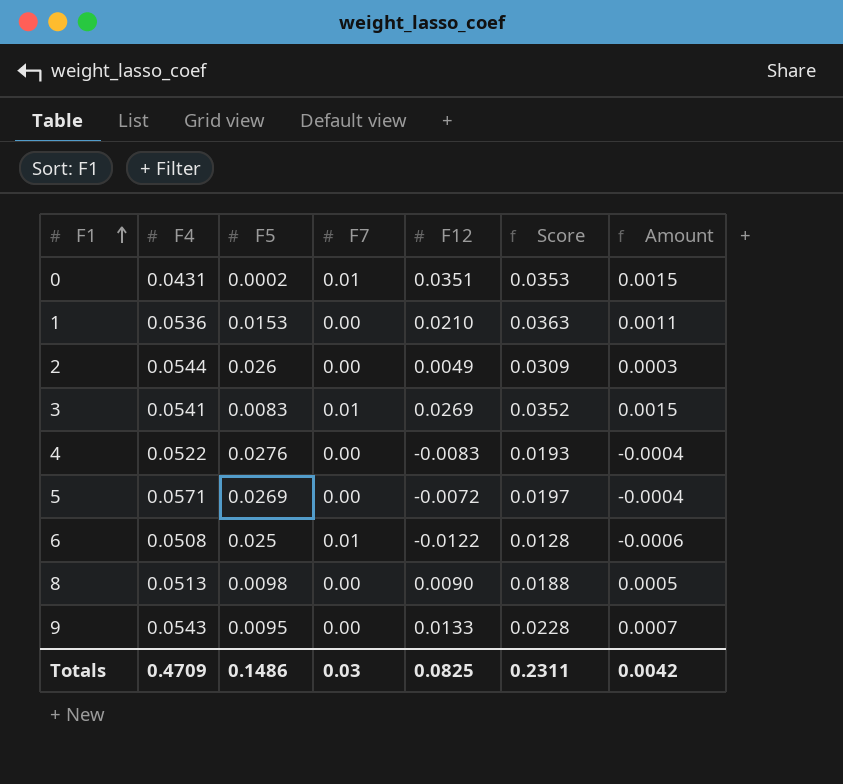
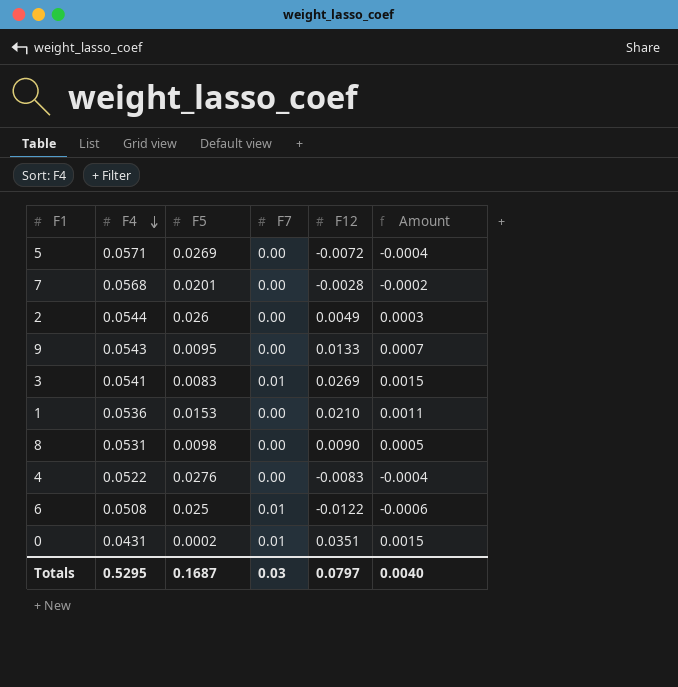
row order: F1 ascending -> F4 descending
column Score | formula: [F5] + [F12] -> none
row 7: none -> 0.0568 | 0.0201 | 0.00 | -0.0028 | -0.0002
8 | F4: 0.0513 -> 0.0531
Totals | F4: 0.4709 -> 0.5295
Totals | F5: 0.1486 -> 0.1687
Totals | F12: 0.0825 -> 0.0797
Totals | Amount: 0.0042 -> 0.0040

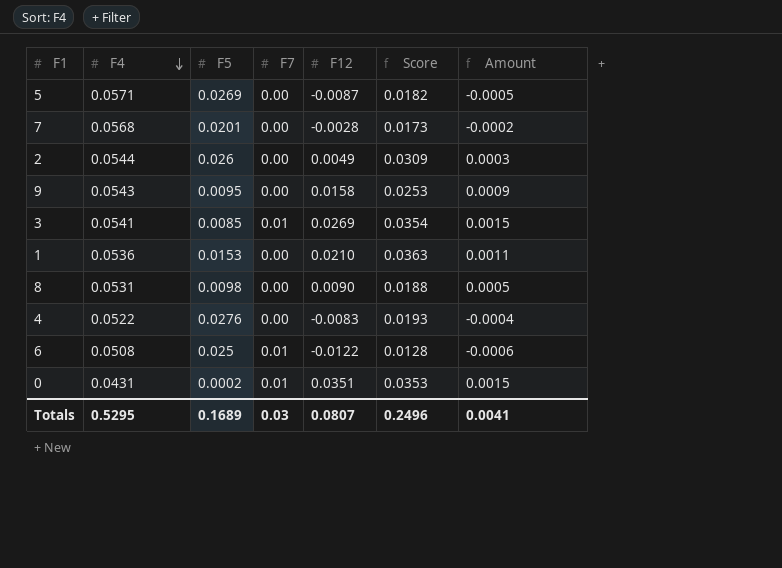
column Score | formula: none -> [F5] + [F12]
5 | F12: -0.0072 -> -0.0087
5 | Amount: -0.0004 -> -0.0005
9 | F12: 0.0133 -> 0.0158
9 | Amount: 0.0007 -> 0.0009
3 | F5: 0.0083 -> 0.0085
Totals | F5: 0.1687 -> 0.1689
Totals | F12: 0.0797 -> 0.0807
Totals | Amount: 0.0040 -> 0.0041

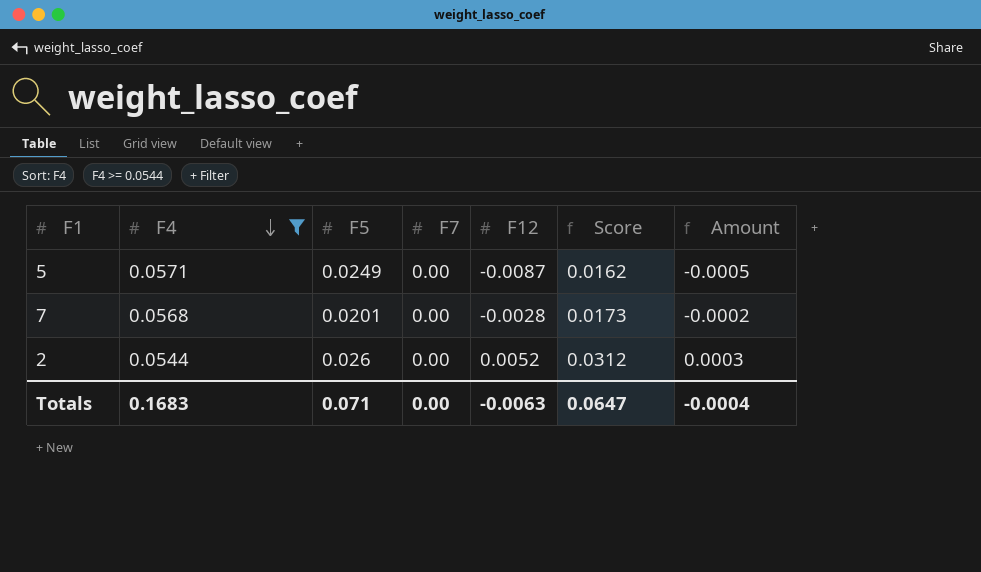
filter: none -> F4 >= 0.0544
5 | F5: 0.0269 -> 0.0249
5 | Score: 0.0182 -> 0.0162
2 | F12: 0.0049 -> 0.0052
2 | Score: 0.0309 -> 0.0312
Totals | F4: 0.5295 -> 0.1683
Totals | F5: 0.1689 -> 0.071
Totals | F7: 0.03 -> 0.00
Totals | F12: 0.0807 -> -0.0063
Totals | Score: 0.2496 -> 0.0647
Totals | Amount: 0.0041 -> -0.0004

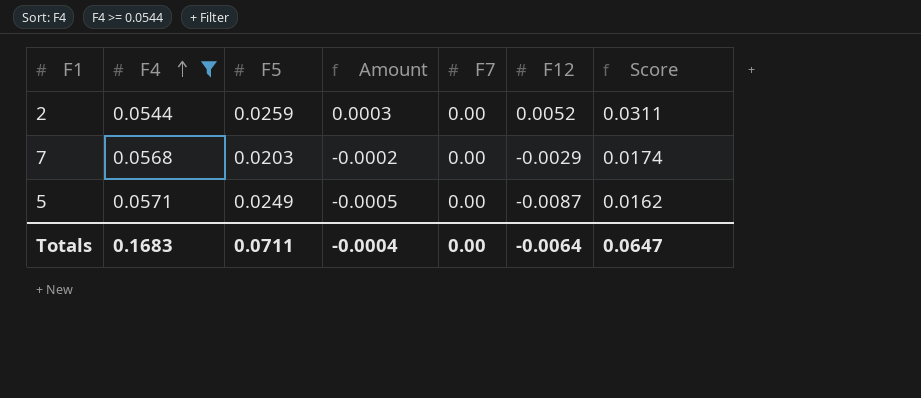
row order: F4 descending -> F4 ascending
column Amount | position: 7 -> 4
2 | F5: 0.026 -> 0.0259
2 | Score: 0.0312 -> 0.0311
7 | F5: 0.0201 -> 0.0203
7 | F12: -0.0028 -> -0.0029
7 | Score: 0.0173 -> 0.0174
Totals | F5: 0.071 -> 0.0711
Totals | F12: -0.0063 -> -0.0064

